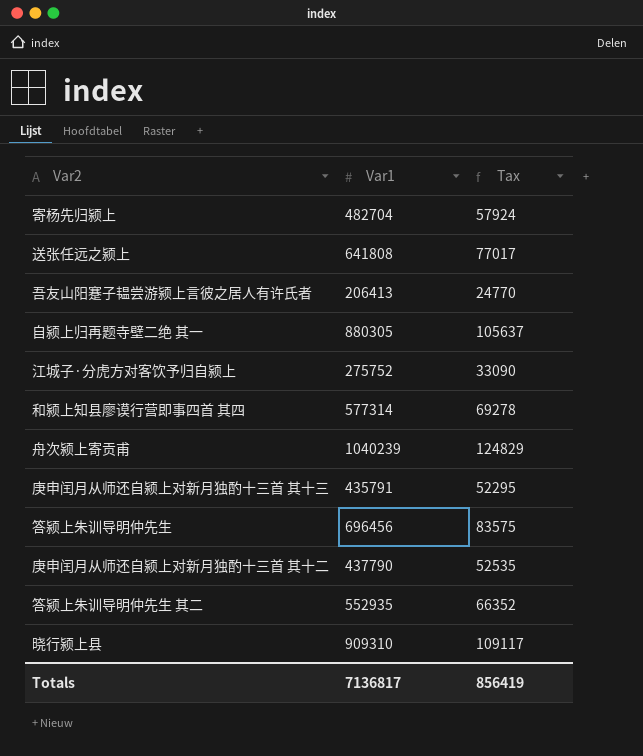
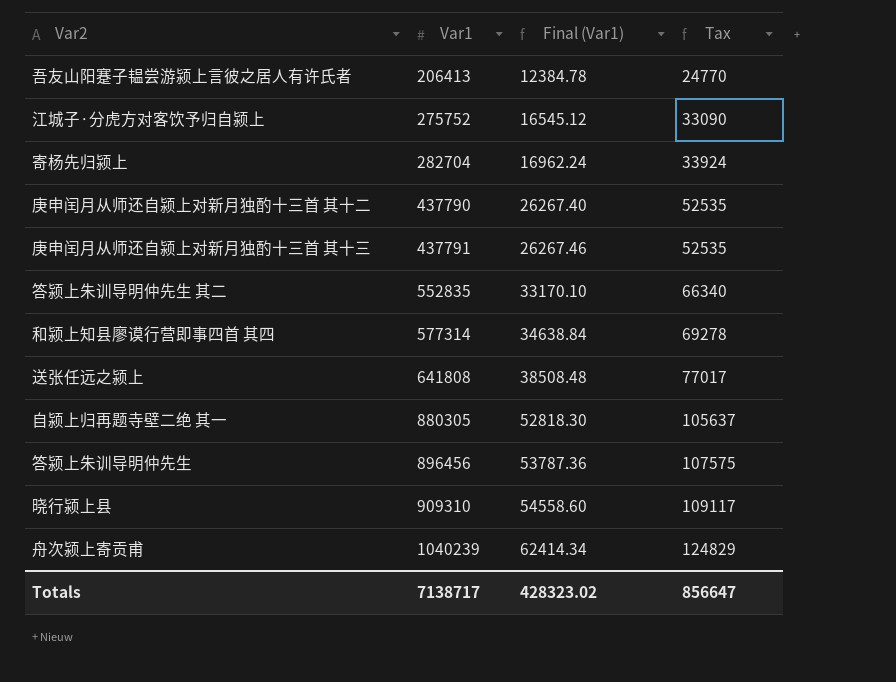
row order: none -> Var1 ascending
column Final (Var1) | formula: none -> [Var1] * 0.06
寄杨先归颍上 | Var1: 482704 -> 282704
寄杨先归颍上 | Tax: 57924 -> 33924
庚申闰月从师还自颍上对新月独酌十三首 其十三 | Var1: 435791 -> 437791
庚申闰月从师还自颍上对新月独酌十三首 其十三 | Tax: 52295 -> 52535
答颍上朱训导明仲先生 其二 | Var1: 552935 -> 552835
答颍上朱训导明仲先生 其二 | Tax: 66352 -> 66340
答颍上朱训导明仲先生 | Var1: 696456 -> 896456
答颍上朱训导明仲先生 | Tax: 83575 -> 107575
Totals | Var1: 7136817 -> 7138717
Totals | Tax: 856419 -> 856647

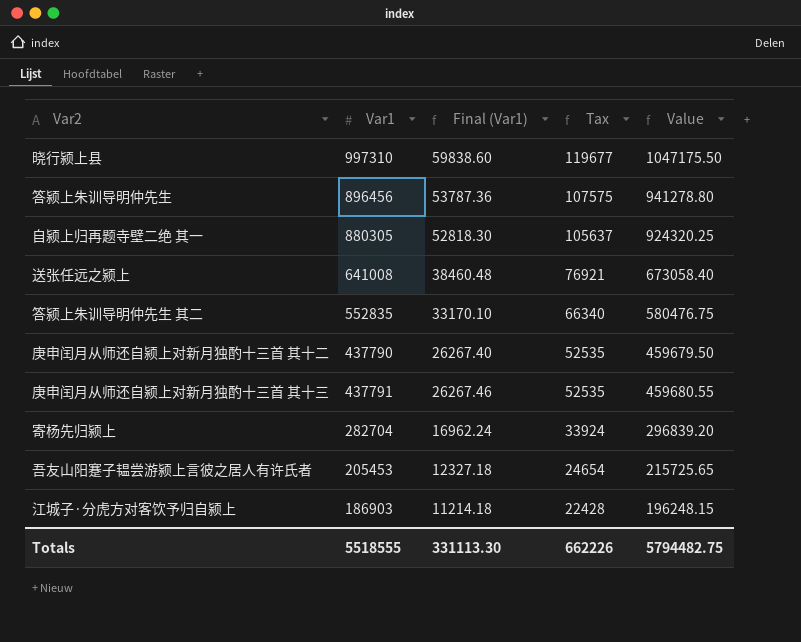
row order: Var1 ascending -> Tax descending
column Value | formula: none -> [Var1] * 1.05
row 和颍上知县廖谟行营即事四首 其四: 577314 | 34638.84 | 69278 -> none
row 舟次颍上寄贡甫: 1040239 | 62414.34 | 124829 -> none
晓行颍上县 | Var1: 909310 -> 997310
晓行颍上县 | Final (Var1): 54558.60 -> 59838.60
晓行颍上县 | Tax: 109117 -> 119677
送张任远之颍上 | Var1: 641808 -> 641008
送张任远之颍上 | Final (Var1): 38508.48 -> 38460.48
送张任远之颍上 | Tax: 77017 -> 76921
吾友山阳蹇子韫尝游颍上言彼之居人有许氏者 | Var1: 206413 -> 205453
吾友山阳蹇子韫尝游颍上言彼之居人有许氏者 | Final (Var1): 12384.78 -> 12327.18
吾友山阳蹇子韫尝游颍上言彼之居人有许氏者 | Tax: 24770 -> 24654
江城子·分虎方对客饮予归自颍上 | Var1: 275752 -> 186903
江城子·分虎方对客饮予归自颍上 | Final (Var1): 16545.12 -> 11214.18
江城子·分虎方对客饮予归自颍上 | Tax: 33090 -> 22428
Totals | Var1: 7138717 -> 5518555
Totals | Final (Var1): 428323.02 -> 331113.30
Totals | Tax: 856647 -> 662226

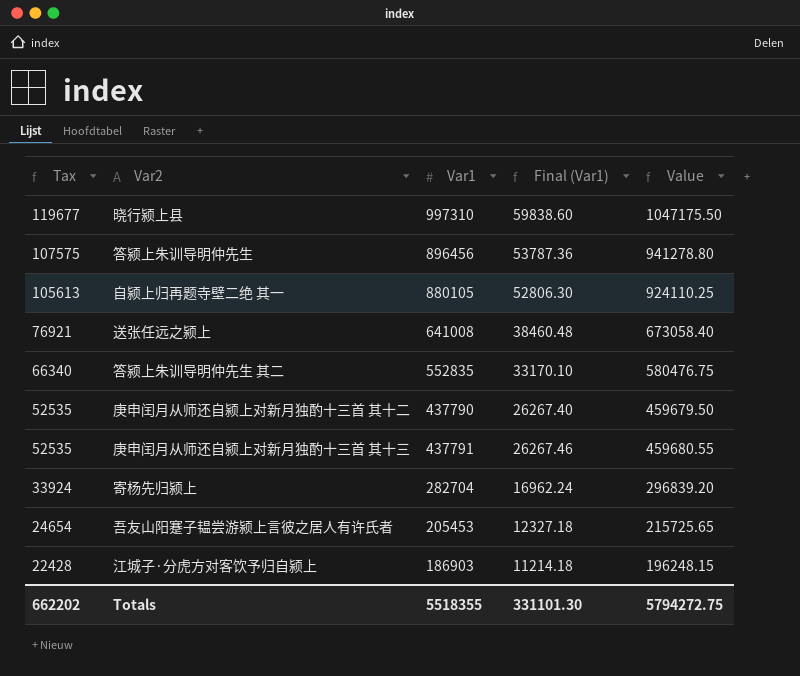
column Tax | position: 4 -> 1
自颍上归再题寺壁二绝 其一 | Tax: 105637 -> 105613
自颍上归再题寺壁二绝 其一 | Var1: 880305 -> 880105
自颍上归再题寺壁二绝 其一 | Final (Var1): 52818.30 -> 52806.30
自颍上归再题寺壁二绝 其一 | Value: 924320.25 -> 924110.25
Totals | Tax: 662226 -> 662202
Totals | Var1: 5518555 -> 5518355
Totals | Final (Var1): 331113.30 -> 331101.30
Totals | Value: 5794482.75 -> 5794272.75

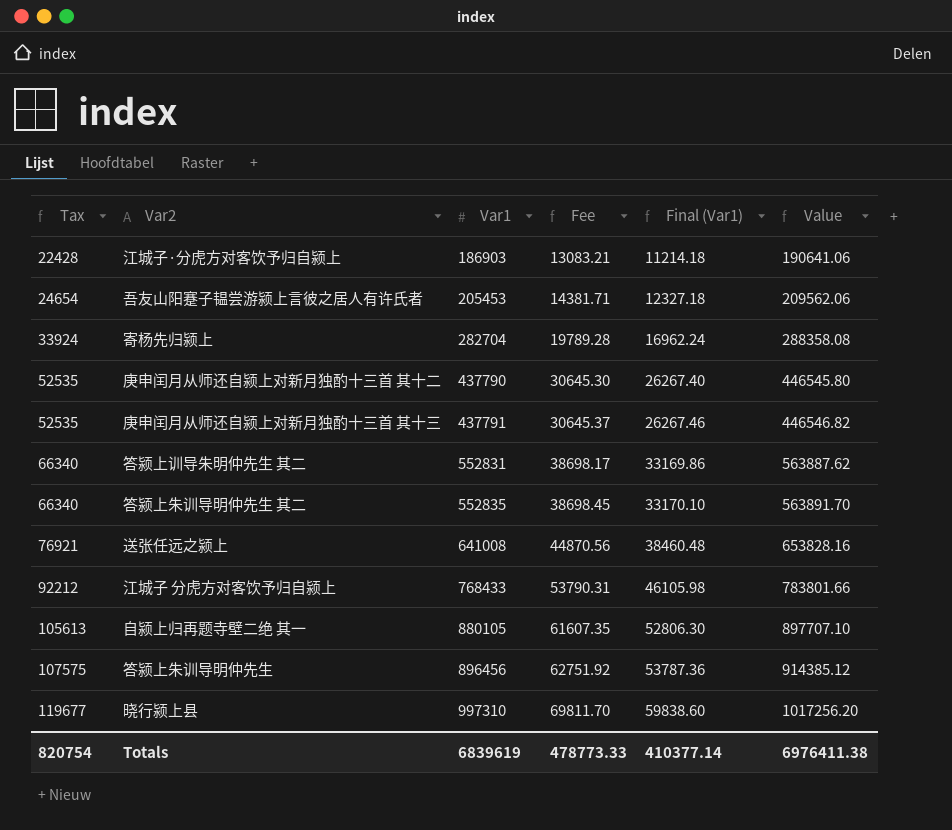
row order: Tax descending -> Tax ascending
column Fee | formula: none -> [Var1] * 0.07
column Value | formula: [Var1] * 1.05 -> [Var1] * 1.02
row 答颍上训导朱明仲先生 其二: none -> 66340 | 552831 | 38698.17 | 33169.86 | 563887.62
row 江城子 分虎方对客饮予归自颍上: none -> 92212 | 768433 | 53790.31 | 46105.98 | 783801.66
Totals | Tax: 662202 -> 820754
Totals | Var1: 5518355 -> 6839619
Totals | Final (Var1): 331101.30 -> 410377.14
Totals | Value: 5794272.75 -> 6976411.38

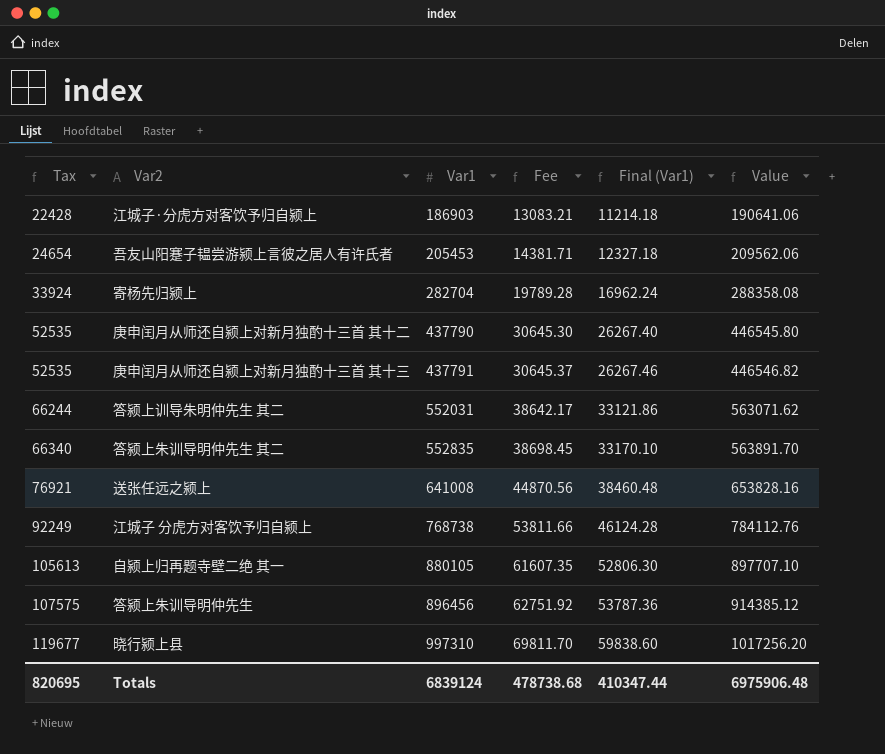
答颍上训导朱明仲先生 其二 | Tax: 66340 -> 66244
答颍上训导朱明仲先生 其二 | Var1: 552831 -> 552031
答颍上训导朱明仲先生 其二 | Fee: 38698.17 -> 38642.17
答颍上训导朱明仲先生 其二 | Final (Var1): 33169.86 -> 33121.86
答颍上训导朱明仲先生 其二 | Value: 563887.62 -> 563071.62
江城子 分虎方对客饮予归自颍上 | Tax: 92212 -> 92249
江城子 分虎方对客饮予归自颍上 | Var1: 768433 -> 768738
江城子 分虎方对客饮予归自颍上 | Fee: 53790.31 -> 53811.66
江城子 分虎方对客饮予归自颍上 | Final (Var1): 46105.98 -> 46124.28
江城子 分虎方对客饮予归自颍上 | Value: 783801.66 -> 784112.76
Totals | Tax: 820754 -> 820695
Totals | Var1: 6839619 -> 6839124
Totals | Fee: 478773.33 -> 478738.68
Totals | Final (Var1): 410377.14 -> 410347.44
Totals | Value: 6976411.38 -> 6975906.48

